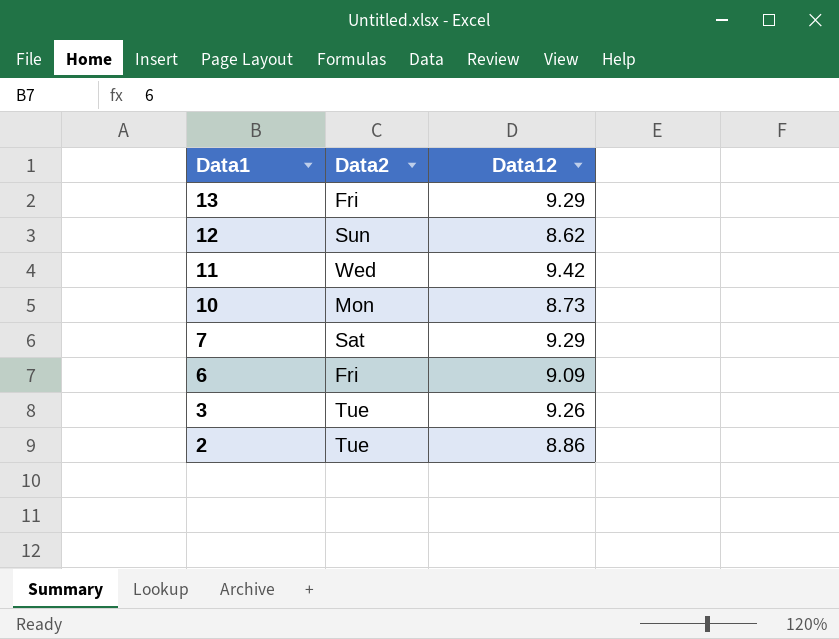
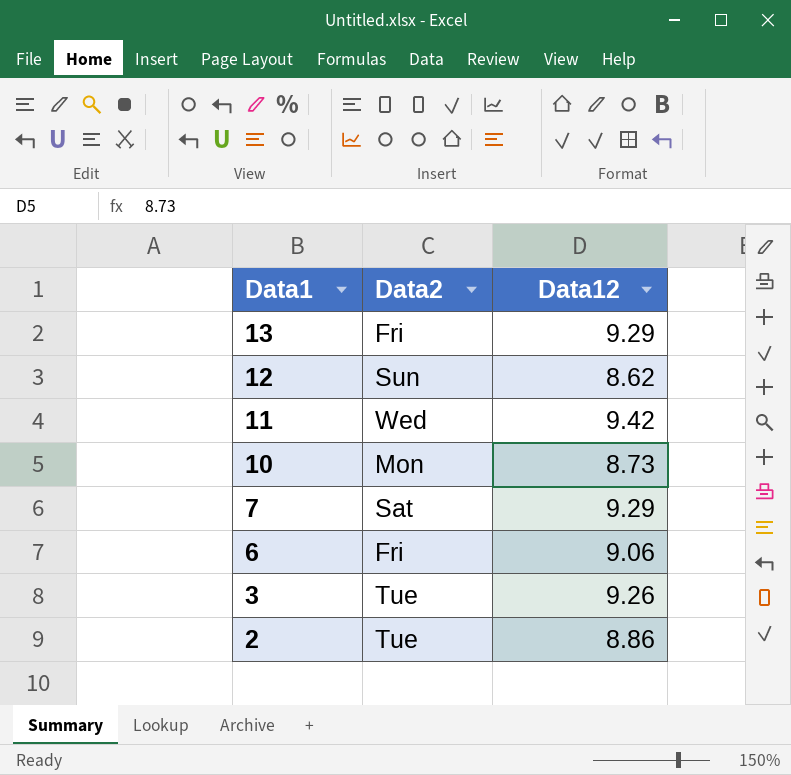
6 | Data12: 9.09 -> 9.06

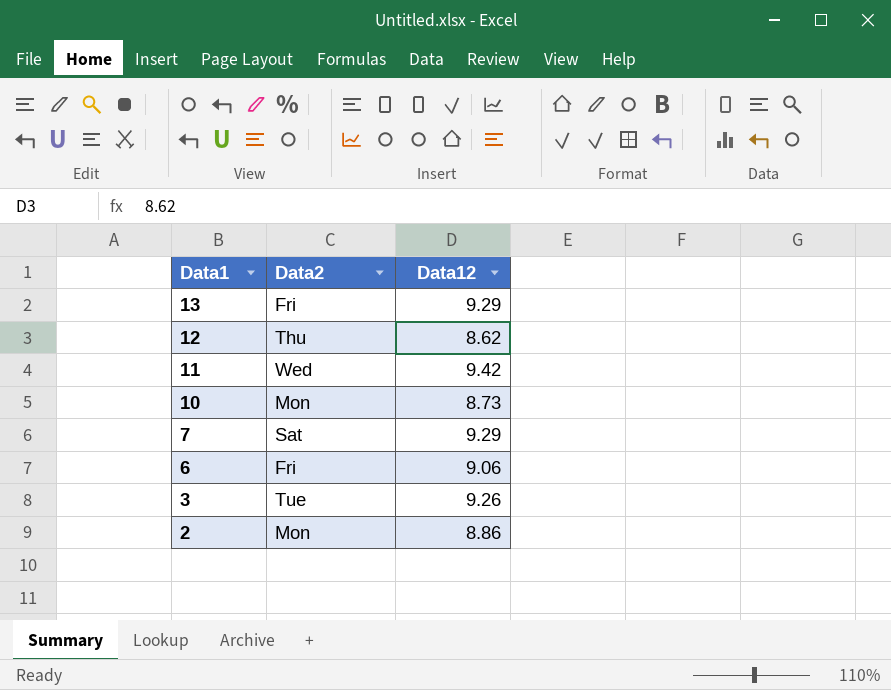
12 | Data2: Sun -> Thu
2 | Data2: Tue -> Mon

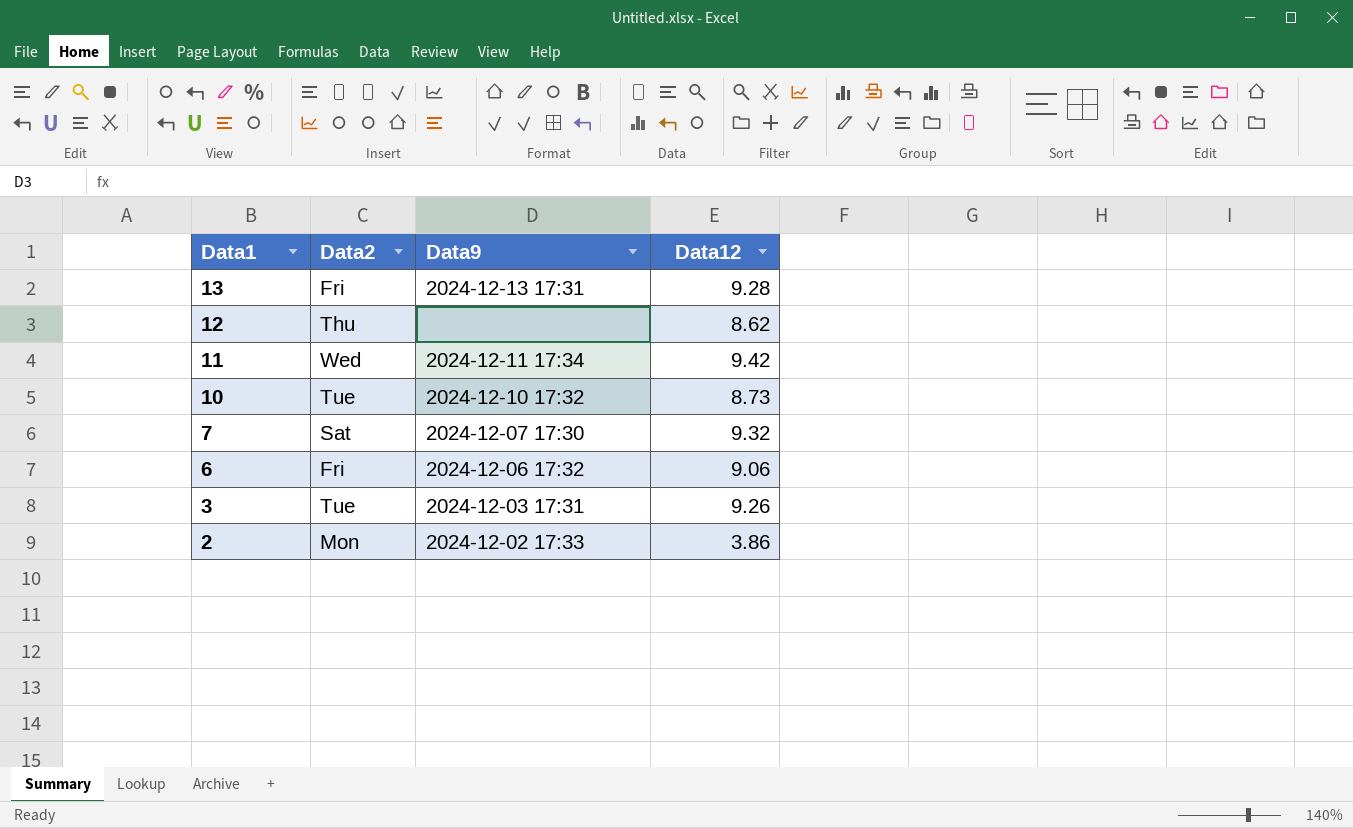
column Data9 | position: none -> 3
13 | Data12: 9.29 -> 9.28
10 | Data2: Mon -> Tue
7 | Data12: 9.29 -> 9.32
2 | Data12: 8.86 -> 3.86

